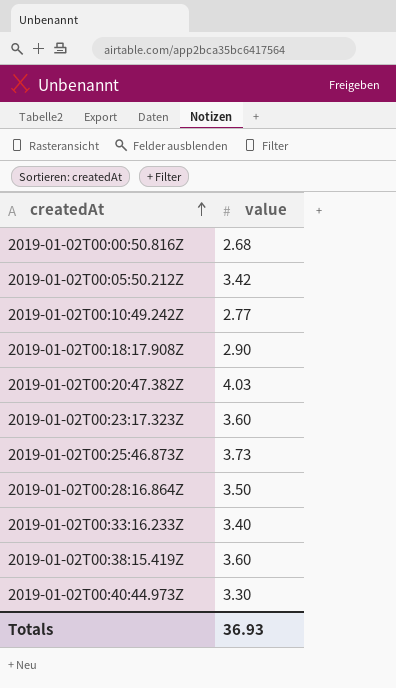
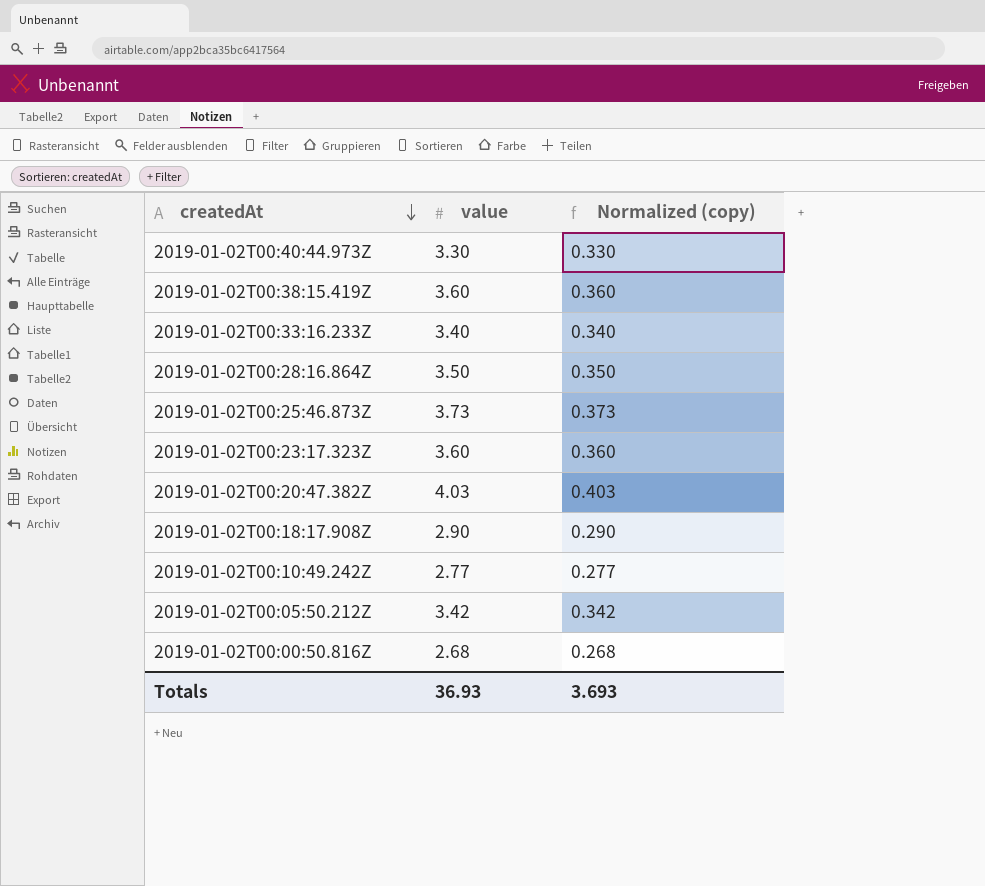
row order: createdAt ascending -> createdAt descending
column Normalized (copy) | formula: none -> [value] * 0.1

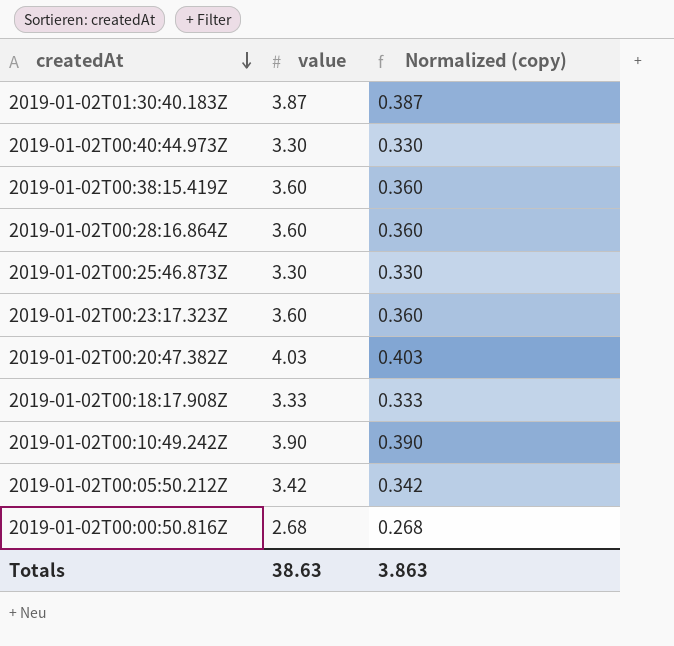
row 2019-01-02T00:33:16.233Z: 3.40 | 0.340 -> none
row 2019-01-02T01:30:40.183Z: none -> 3.87 | 0.387
2019-01-02T00:28:16.864Z | value: 3.50 -> 3.60
2019-01-02T00:28:16.864Z | Normalized (copy): 0.350 -> 0.360
2019-01-02T00:25:46.873Z | value: 3.73 -> 3.30
2019-01-02T00:25:46.873Z | Normalized (copy): 0.373 -> 0.330
2019-01-02T00:18:17.908Z | value: 2.90 -> 3.33
2019-01-02T00:18:17.908Z | Normalized (copy): 0.290 -> 0.333
2019-01-02T00:10:49.242Z | value: 2.77 -> 3.90
2019-01-02T00:10:49.242Z | Normalized (copy): 0.277 -> 0.390
Totals | value: 36.93 -> 38.63
Totals | Normalized (copy): 3.693 -> 3.863

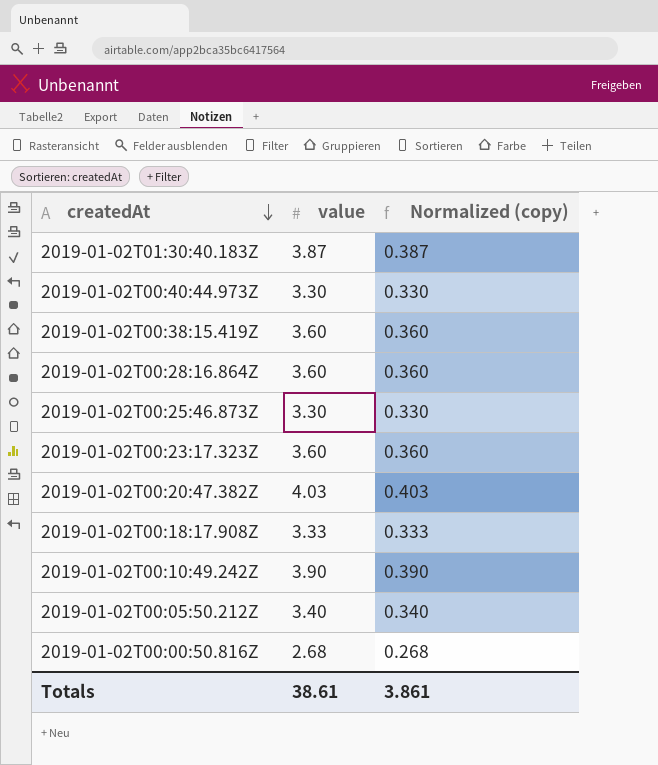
2019-01-02T00:05:50.212Z | value: 3.42 -> 3.40
2019-01-02T00:05:50.212Z | Normalized (copy): 0.342 -> 0.340
Totals | value: 38.63 -> 38.61
Totals | Normalized (copy): 3.863 -> 3.861

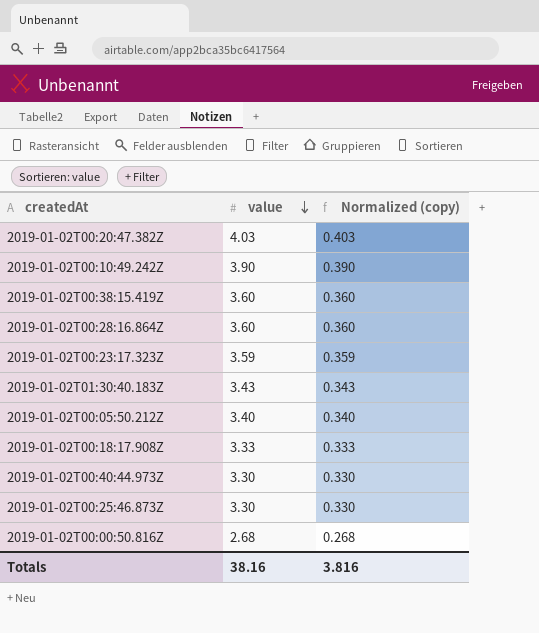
row order: createdAt descending -> value descending
2019-01-02T00:23:17.323Z | value: 3.60 -> 3.59
2019-01-02T00:23:17.323Z | Normalized (copy): 0.360 -> 0.359
2019-01-02T01:30:40.183Z | value: 3.87 -> 3.43
2019-01-02T01:30:40.183Z | Normalized (copy): 0.387 -> 0.343
Totals | value: 38.61 -> 38.16
Totals | Normalized (copy): 3.861 -> 3.816

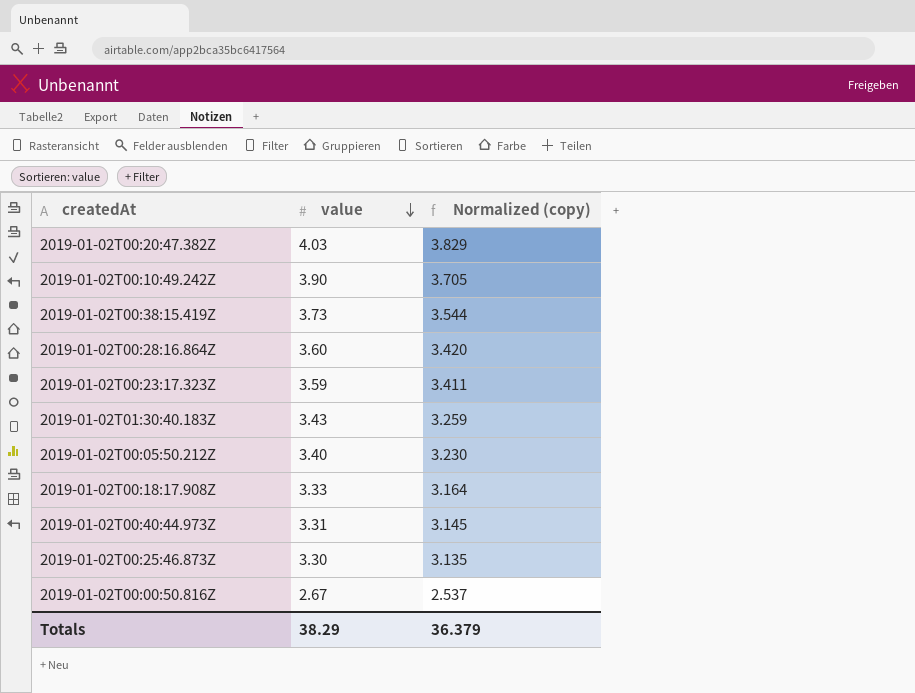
column Normalized (copy) | formula: [value] * 0.1 -> [value] * 0.95
2019-01-02T00:38:15.419Z | value: 3.60 -> 3.73
2019-01-02T00:40:44.973Z | value: 3.30 -> 3.31
2019-01-02T00:00:50.816Z | value: 2.68 -> 2.67
Totals | value: 38.16 -> 38.29
Totals | Normalized (copy): 3.816 -> 36.379

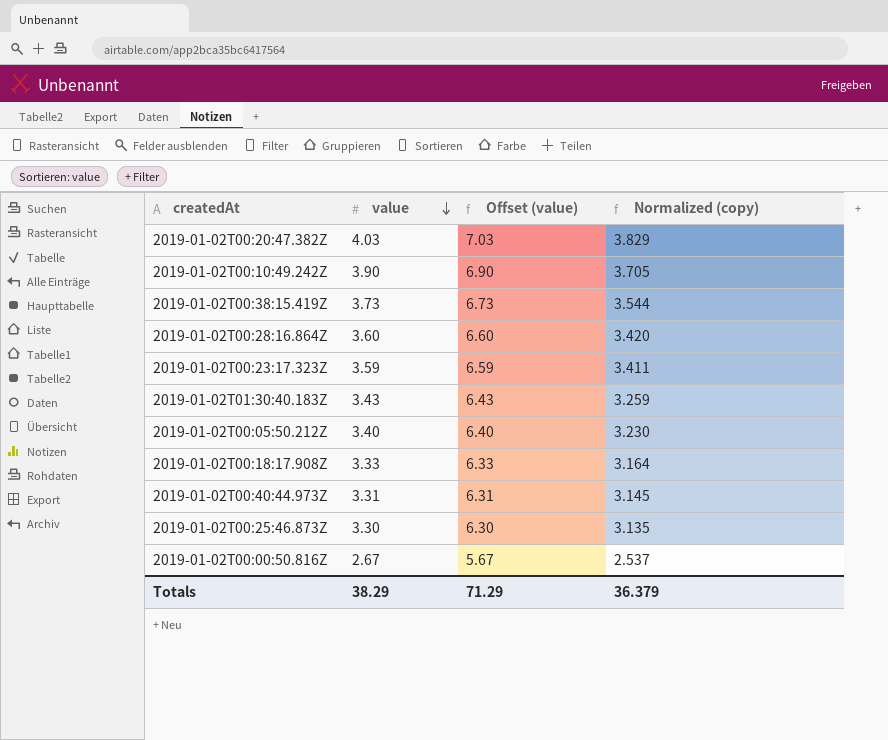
column Offset (value) | formula: none -> [value] + 3

